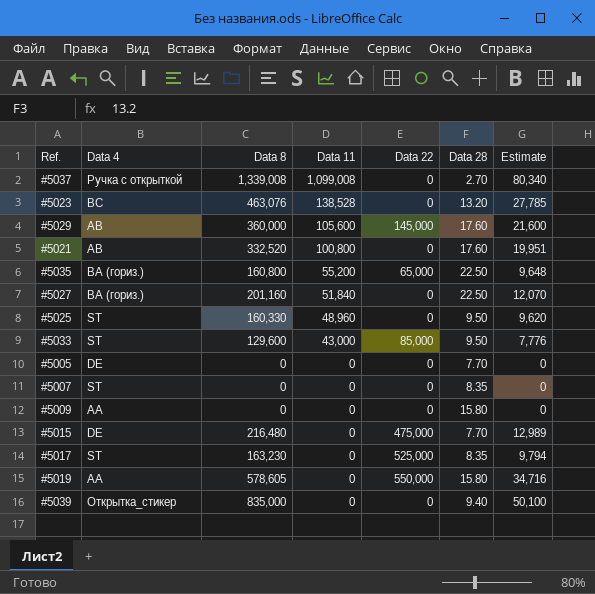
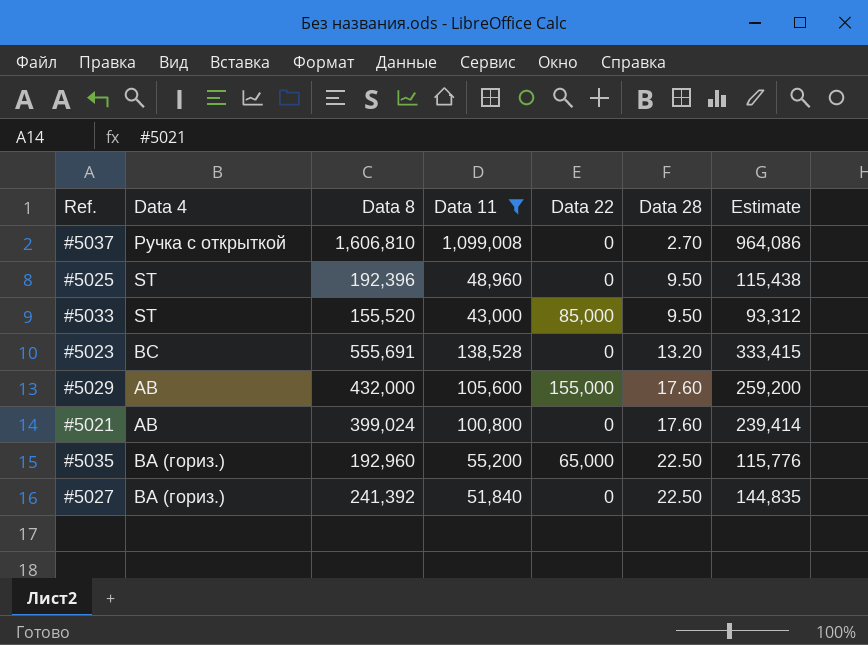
filter: none -> Data 11 != 0
row order: Data 11 descending -> Data 28 ascending
column Estimate | formula: [Data 8] * 0.06 -> [Data 8] * 0.6
#5037 | Data 8: 1,339,008 -> 1,606,810
#5025 | Data 8: 160,330 -> 192,396
#5033 | Data 8: 129,600 -> 155,520
#5023 | Data 8: 463,076 -> 555,691
#5029 | Data 8: 360,000 -> 432,000
#5029 | Data 22: 145,000 -> 155,000
#5021 | Data 8: 332,520 -> 399,024
#5035 | Data 8: 160,800 -> 192,960
#5027 | Data 8: 201,160 -> 241,392

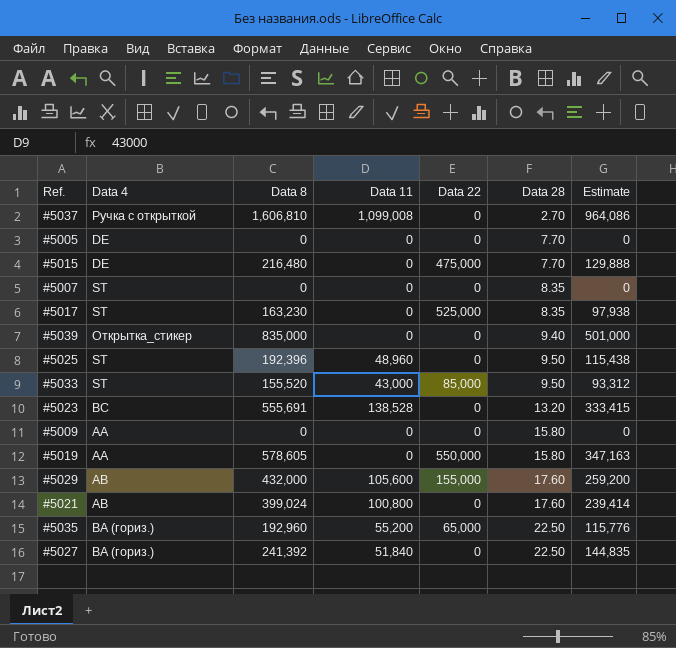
filter: Data 11 != 0 -> none

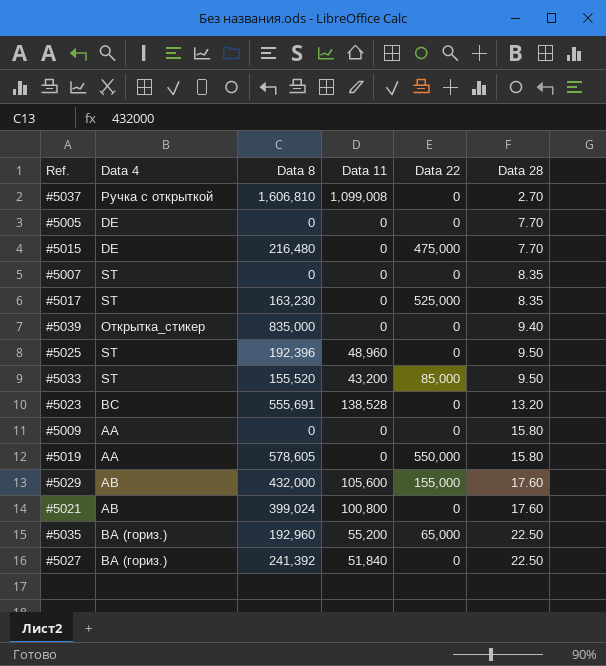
column Estimate | formula: [Data 8] * 0.6 -> none
#5033 | Data 11: 43,000 -> 43,200

